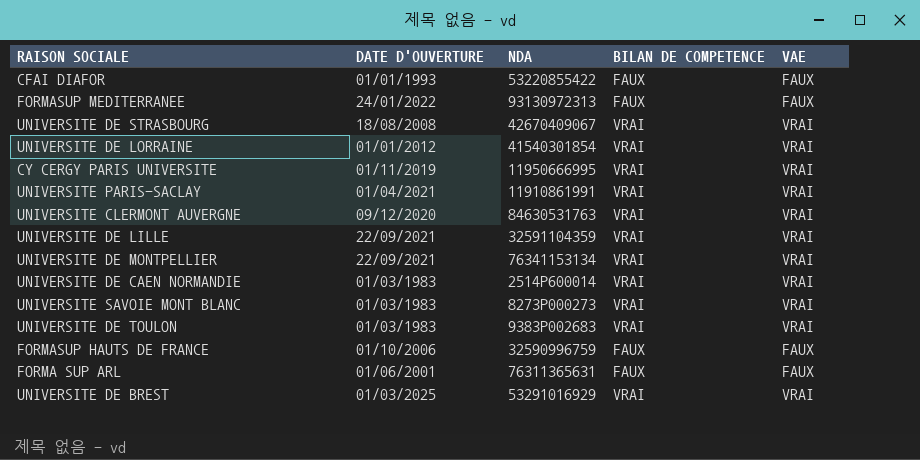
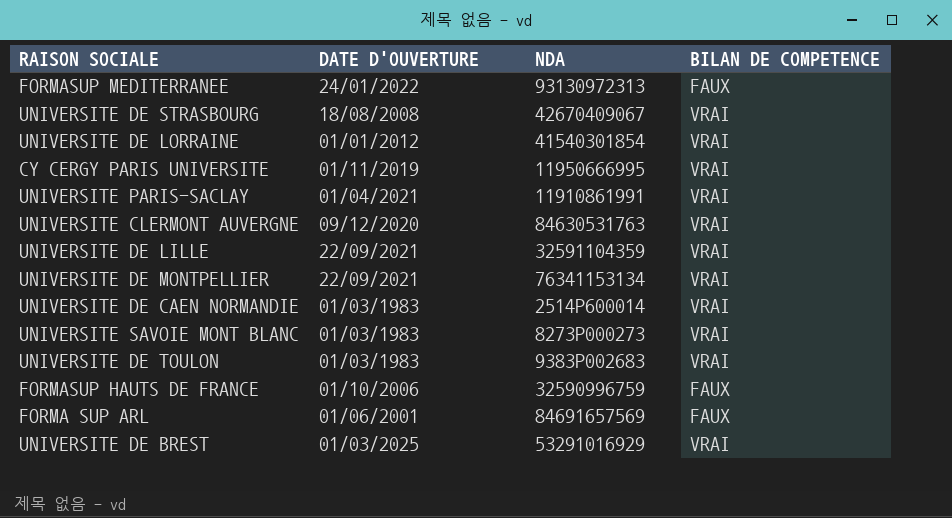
column VAE | position: 5 -> none
row CFAI DIAFOR: 01/01/1993 | 53220855422 | FAUX | FAUX -> none
FORMA SUP ARL | NDA: 76311365631 -> 84691657569

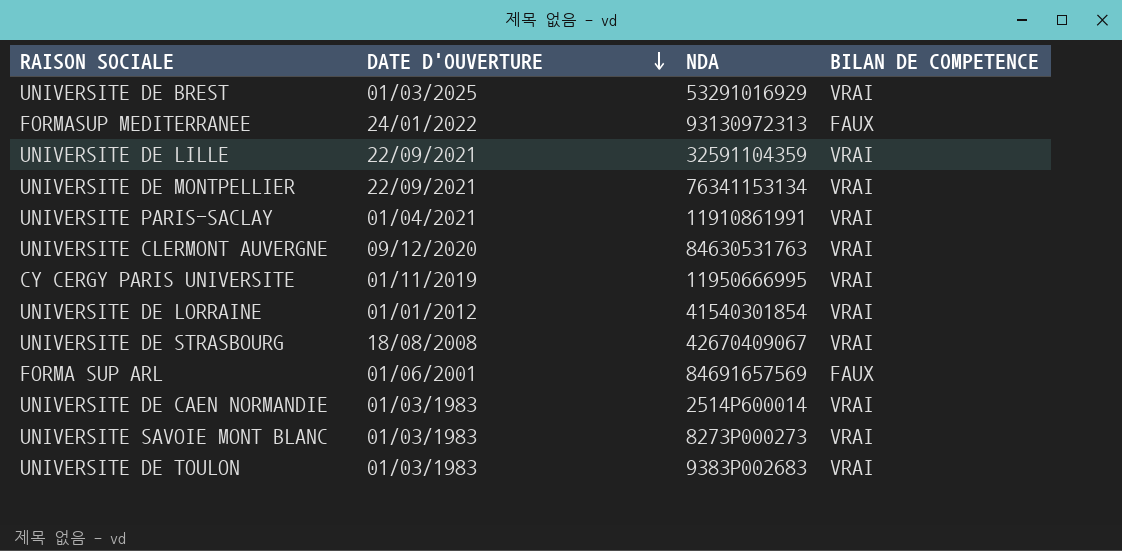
row order: none -> DATE D'OUVERTURE descending
row FORMASUP HAUTS DE FRANCE: 01/10/2006 | 32590996759 | FAUX -> none

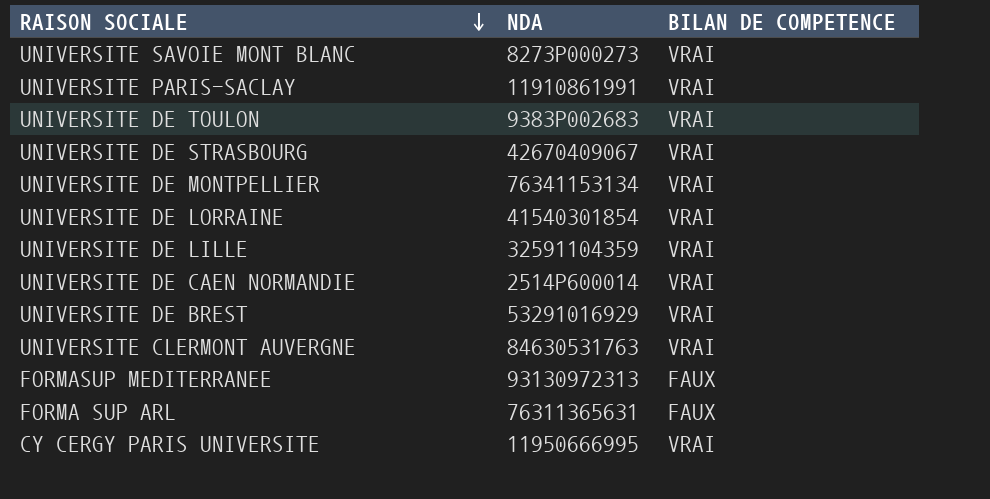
row order: DATE D'OUVERTURE descending -> RAISON SOCIALE descending
column DATE D'OUVERTURE | position: 2 -> none
FORMA SUP ARL | NDA: 84691657569 -> 76311365631

